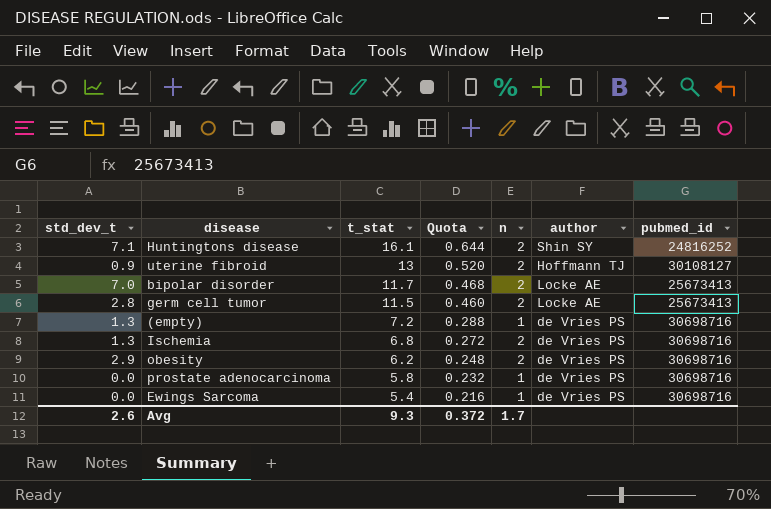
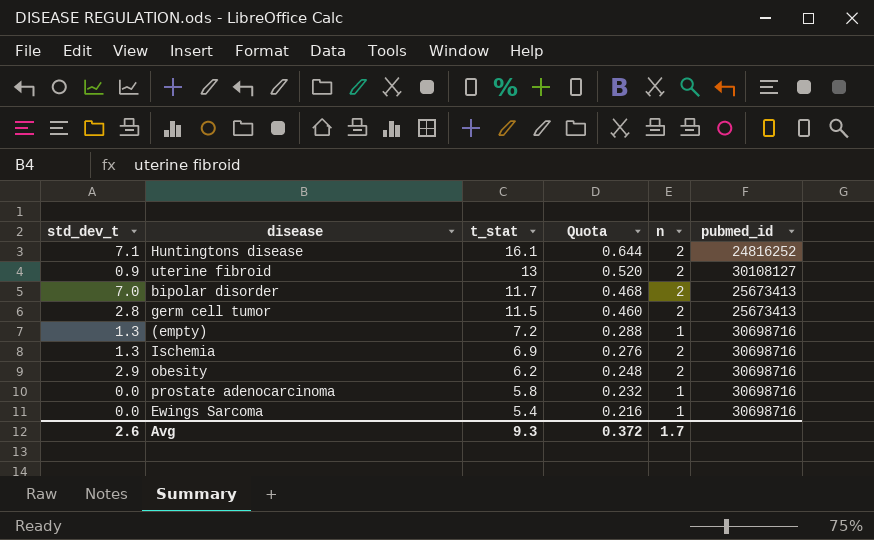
column author | position: 6 -> none
Ischemia | t_stat: 6.8 -> 6.9
Ischemia | Quota: 0.272 -> 0.276

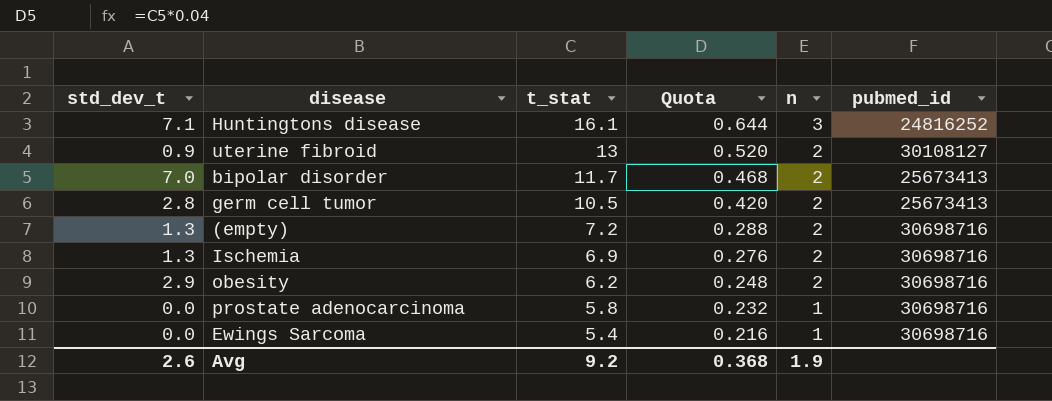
Huntingtons disease | n: 2 -> 3
germ cell tumor | t_stat: 11.5 -> 10.5
germ cell tumor | Quota: 0.460 -> 0.420
(empty) | n: 1 -> 2
Avg | t_stat: 9.3 -> 9.2
Avg | Quota: 0.372 -> 0.368
Avg | n: 1.7 -> 1.9

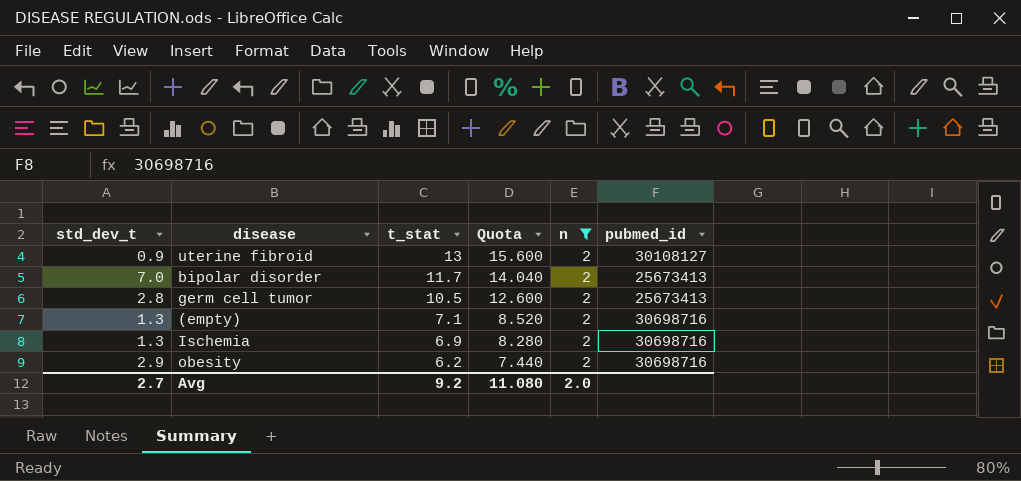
filter: none -> n = 2
column Quota | formula: [t_stat] * 0.04 -> [t_stat] * 1.2
(empty) | t_stat: 7.2 -> 7.1
Avg | std_dev_t: 2.6 -> 2.7
Avg | Quota: 0.368 -> 11.080
Avg | n: 1.9 -> 2.0

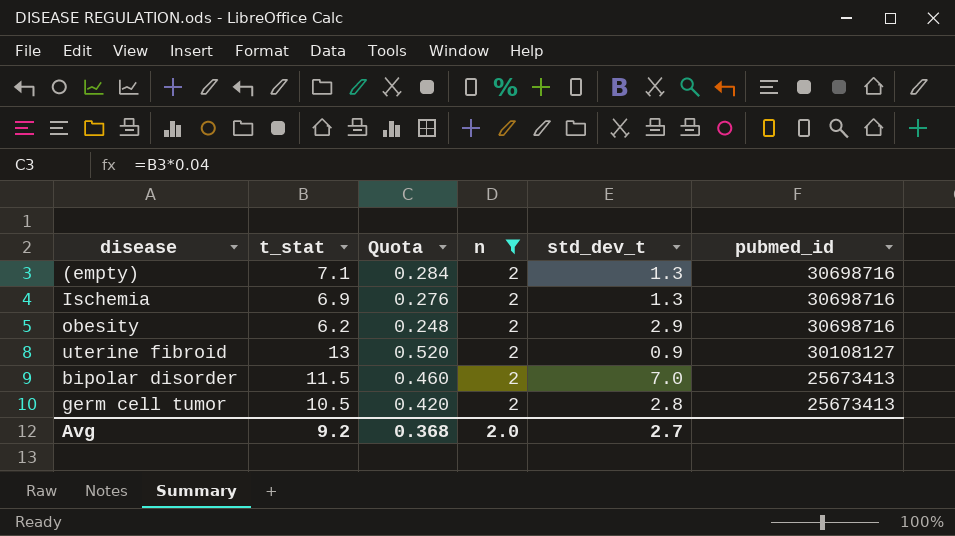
row order: t_stat descending -> pubmed_id descending
column Quota | formula: [t_stat] * 1.2 -> [t_stat] * 0.04
column std_dev_t | position: 1 -> 5
bipolar disorder | t_stat: 11.7 -> 11.5
Avg | Quota: 11.080 -> 0.368

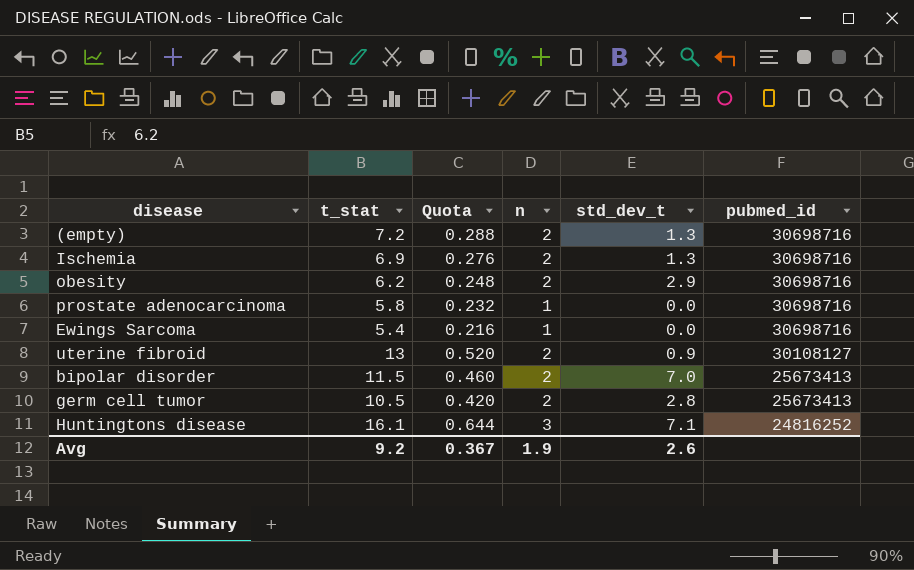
filter: n = 2 -> none
(empty) | t_stat: 7.1 -> 7.2
(empty) | Quota: 0.284 -> 0.288
Avg | Quota: 0.368 -> 0.367
Avg | n: 2.0 -> 1.9
Avg | std_dev_t: 2.7 -> 2.6

